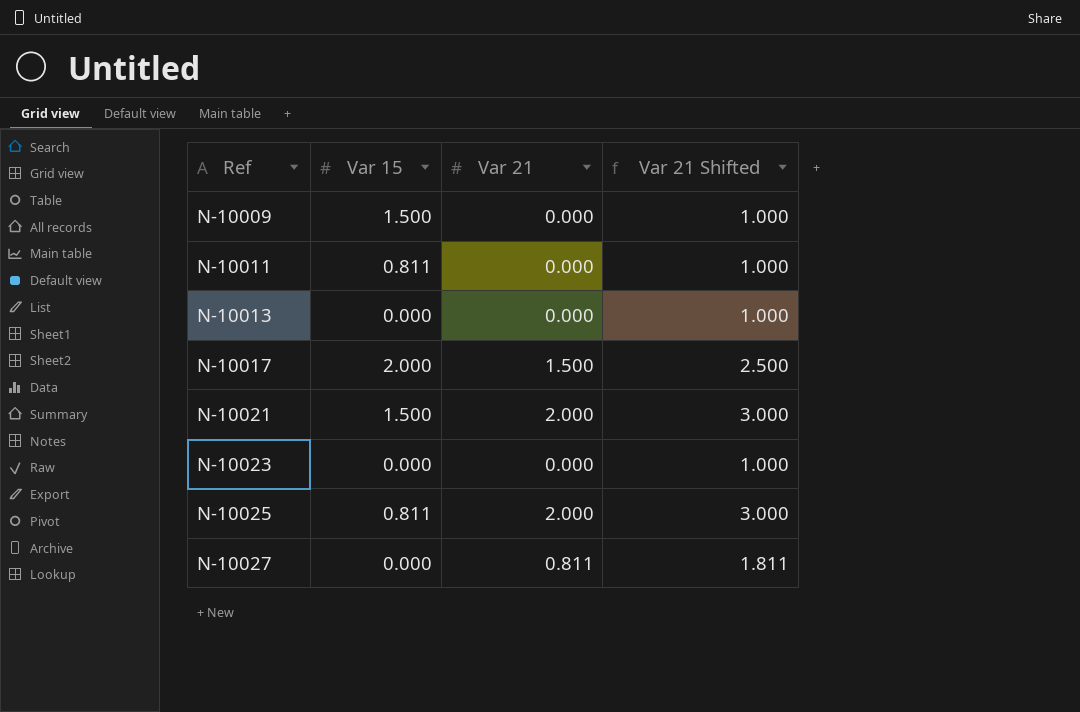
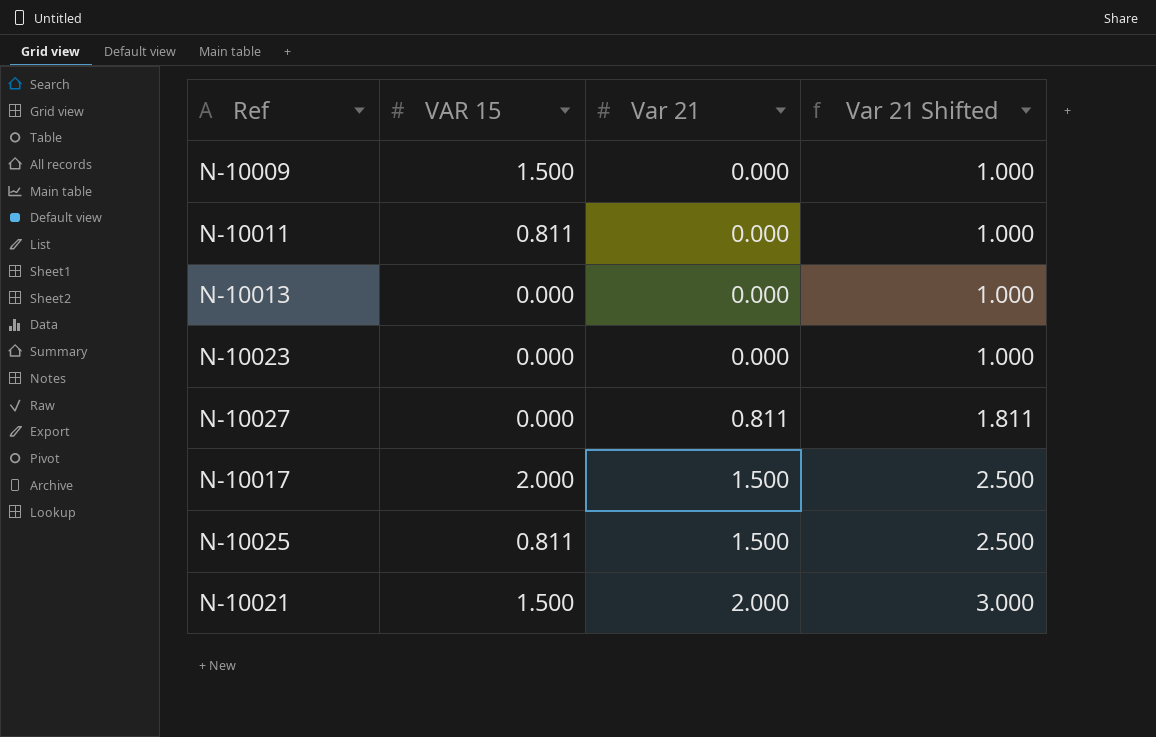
row order: Ref ascending -> Var 21 ascending
column name: Var 15 -> VAR 15
N-10025 | Var 21: 2.000 -> 1.500
N-10025 | Var 21 Shifted: 3.000 -> 2.500

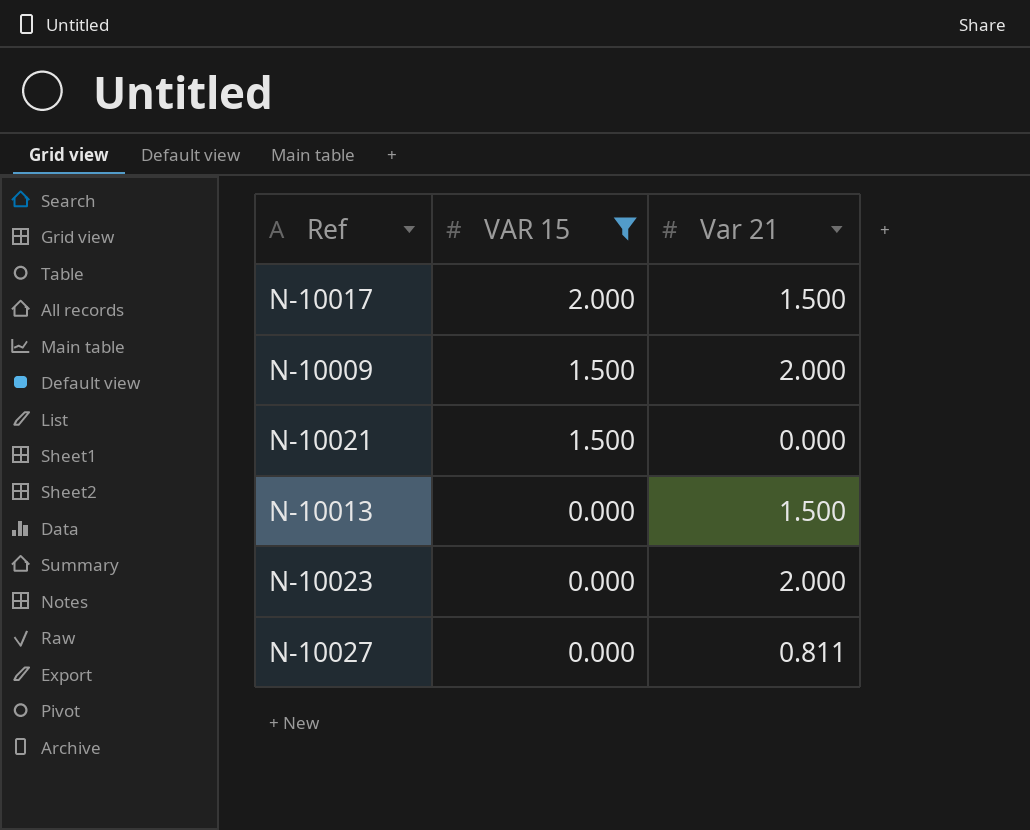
filter: none -> VAR 15 != 0.811
row order: Var 21 ascending -> VAR 15 descending
column Var 21 Shifted | formula: [Var 21] + 1 -> none
N-10009 | Var 21: 0.000 -> 2.000
N-10021 | Var 21: 2.000 -> 0.000
N-10013 | Var 21: 0.000 -> 1.500
N-10023 | Var 21: 0.000 -> 2.000

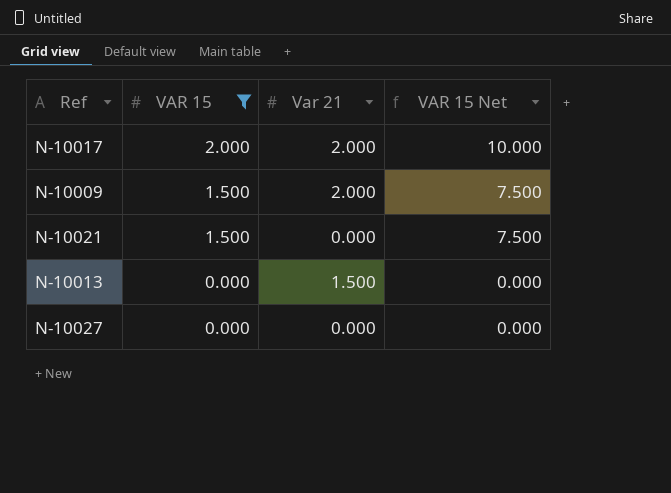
column VAR 15 Net | formula: none -> [VAR 15] * 5
row N-10023: 0.000 | 2.000 -> none
N-10017 | Var 21: 1.500 -> 2.000
N-10027 | Var 21: 0.811 -> 0.000

